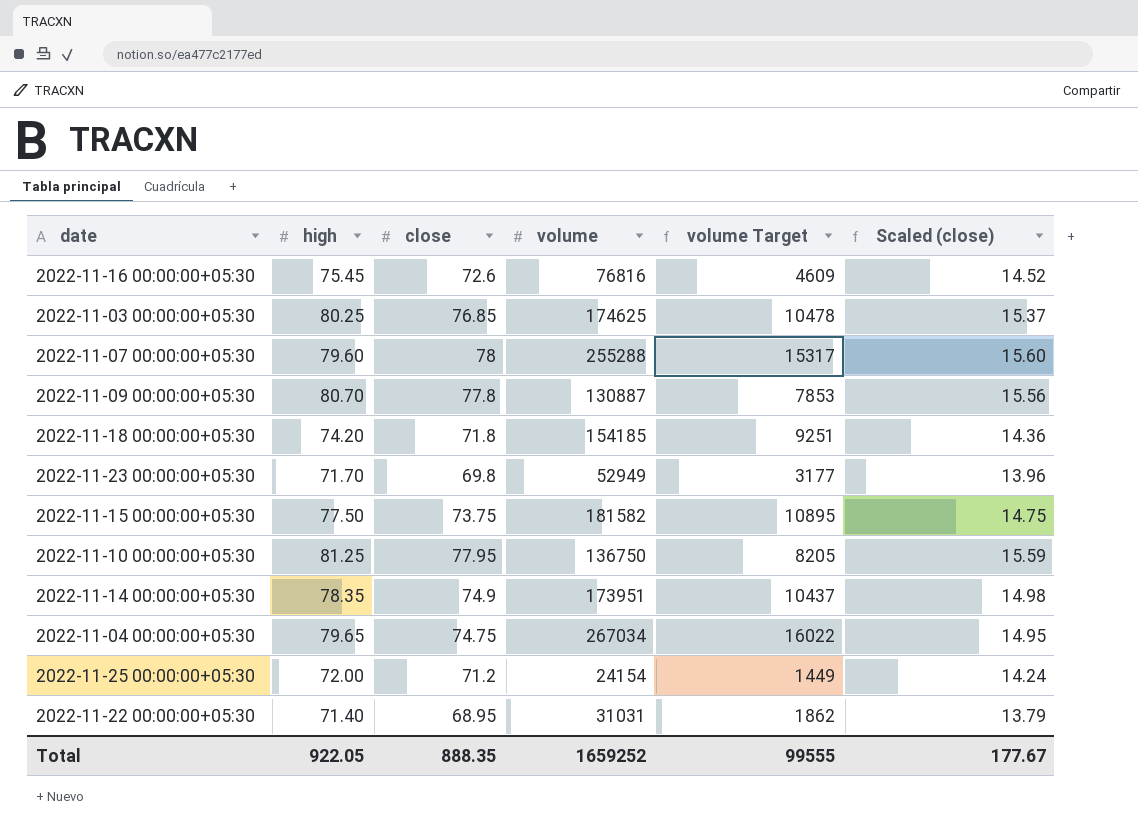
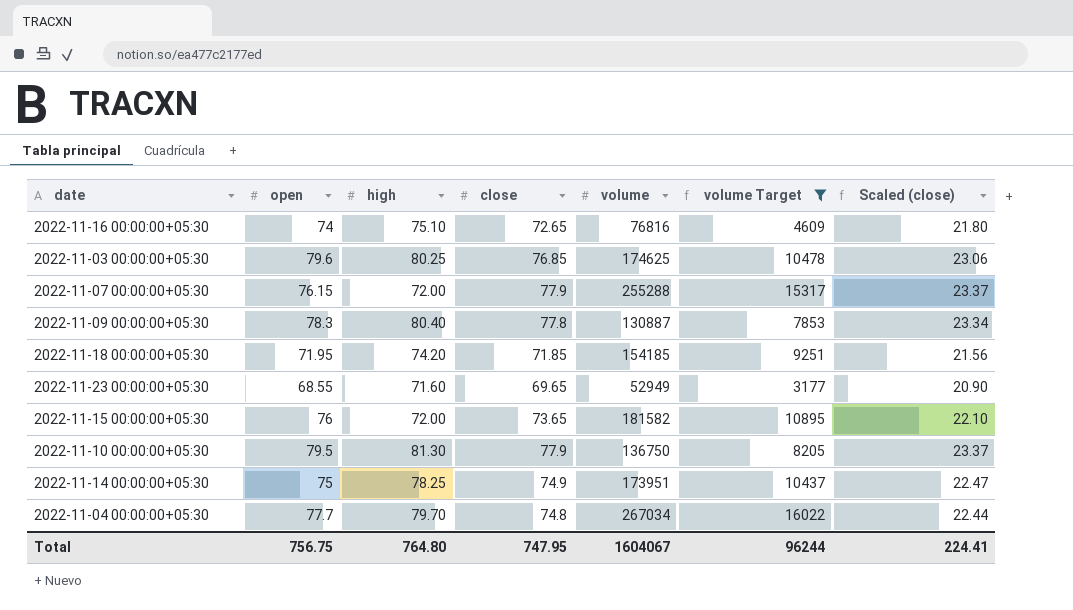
filter: none -> volume Target >= 3177
column open | position: none -> 2
column Scaled (close) | formula: [close] * 0.2 -> [close] * 0.3
2022-11-16 00:00:00+05:30 | high: 75.45 -> 75.10
2022-11-16 00:00:00+05:30 | close: 72.6 -> 72.65
2022-11-07 00:00:00+05:30 | high: 79.60 -> 72.00
2022-11-07 00:00:00+05:30 | close: 78 -> 77.9
2022-11-09 00:00:00+05:30 | high: 80.70 -> 80.40
2022-11-18 00:00:00+05:30 | close: 71.8 -> 71.85
2022-11-23 00:00:00+05:30 | high: 71.70 -> 71.60
2022-11-23 00:00:00+05:30 | close: 69.8 -> 69.65
2022-11-15 00:00:00+05:30 | high: 77.50 -> 72.00
2022-11-15 00:00:00+05:30 | close: 73.75 -> 73.65
2022-11-10 00:00:00+05:30 | high: 81.25 -> 81.30
2022-11-10 00:00:00+05:30 | close: 77.95 -> 77.9
2022-11-14 00:00:00+05:30 | high: 78.35 -> 78.25
2022-11-04 00:00:00+05:30 | high: 79.65 -> 79.70
2022-11-04 00:00:00+05:30 | close: 74.75 -> 74.8
Total | high: 922.05 -> 764.80
Total | close: 888.35 -> 747.95
Total | volume: 1659252 -> 1604067
Total | volume Target: 99555 -> 96244
Total | Scaled (close): 177.67 -> 224.41

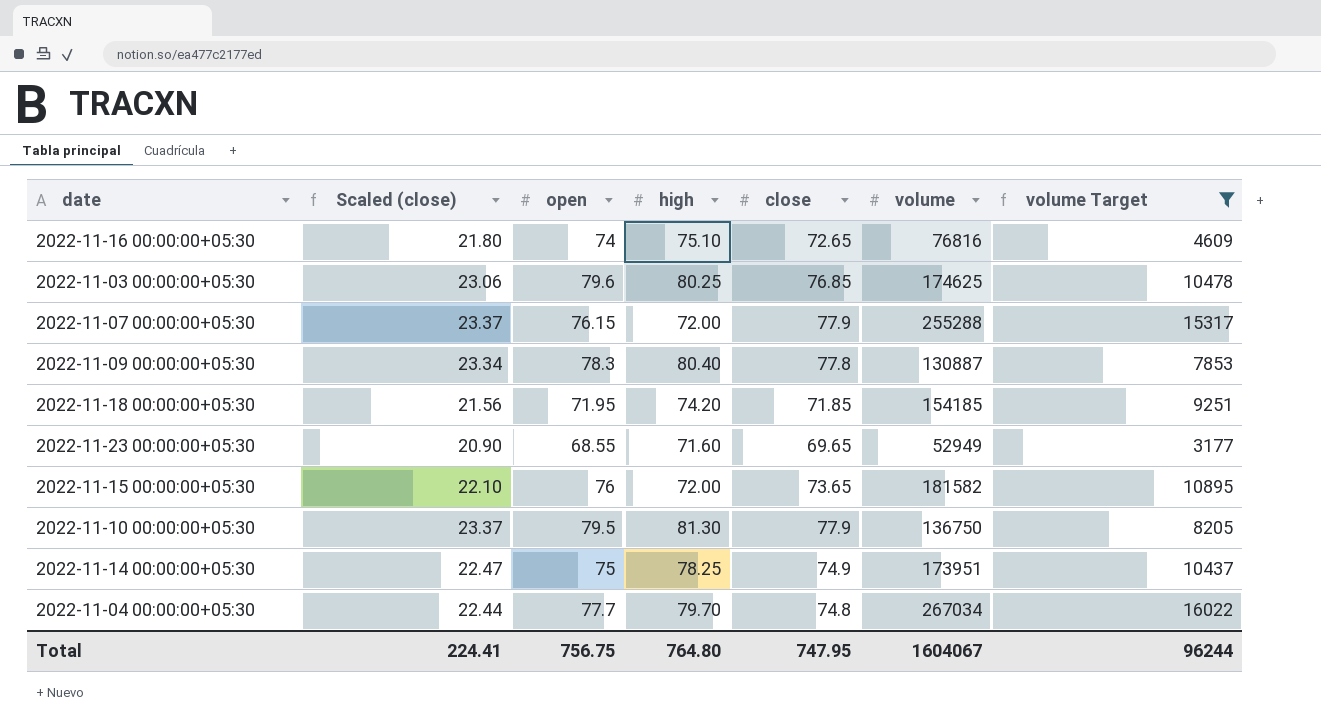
column Scaled (close) | position: 7 -> 2

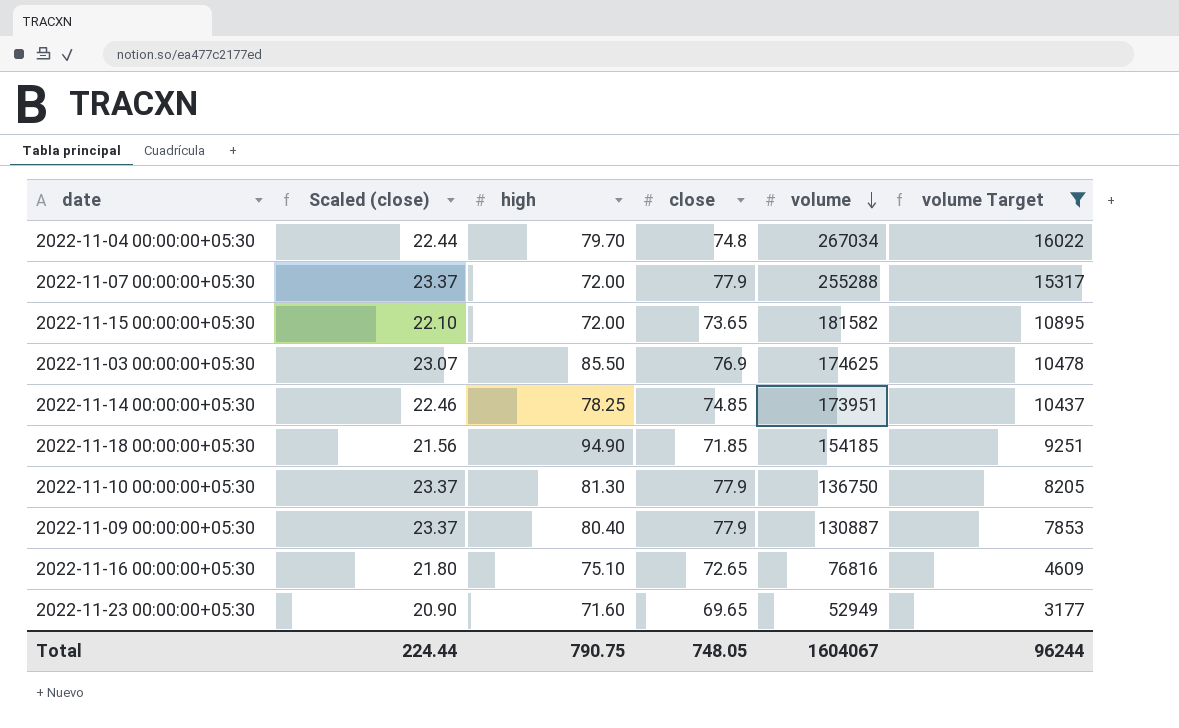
row order: none -> volume descending
column open | position: 3 -> none
2022-11-03 00:00:00+05:30 | Scaled (close): 23.06 -> 23.07
2022-11-03 00:00:00+05:30 | high: 80.25 -> 85.50
2022-11-03 00:00:00+05:30 | close: 76.85 -> 76.9
2022-11-14 00:00:00+05:30 | Scaled (close): 22.47 -> 22.46
2022-11-14 00:00:00+05:30 | close: 74.9 -> 74.85
2022-11-18 00:00:00+05:30 | high: 74.20 -> 94.90
2022-11-09 00:00:00+05:30 | Scaled (close): 23.34 -> 23.37
2022-11-09 00:00:00+05:30 | close: 77.8 -> 77.9
Total | Scaled (close): 224.41 -> 224.44
Total | high: 764.80 -> 790.75
Total | close: 747.95 -> 748.05

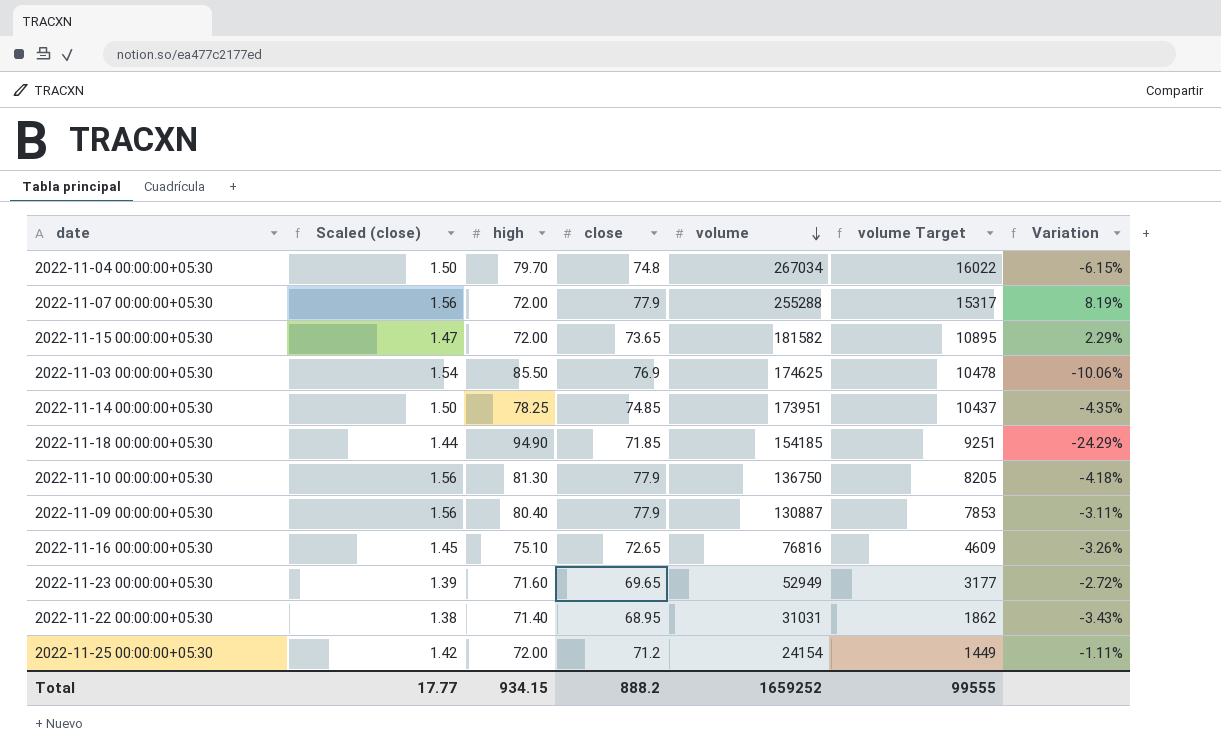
filter: volume Target >= 3177 -> none
column Scaled (close) | formula: [close] * 0.3 -> [close] * 0.02
column Variation | formula: none -> ([close] - [high]) / [high]
Total | Scaled (close): 224.44 -> 17.77
Total | high: 790.75 -> 934.15
Total | close: 748.05 -> 888.2
Total | volume: 1604067 -> 1659252
Total | volume Target: 96244 -> 99555

